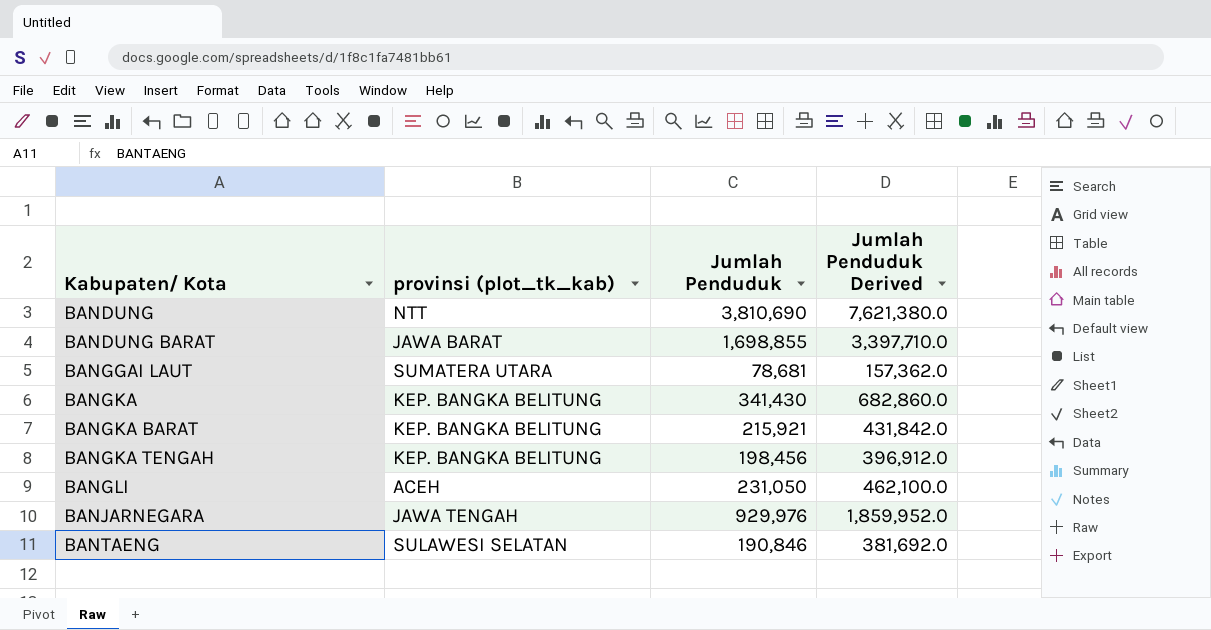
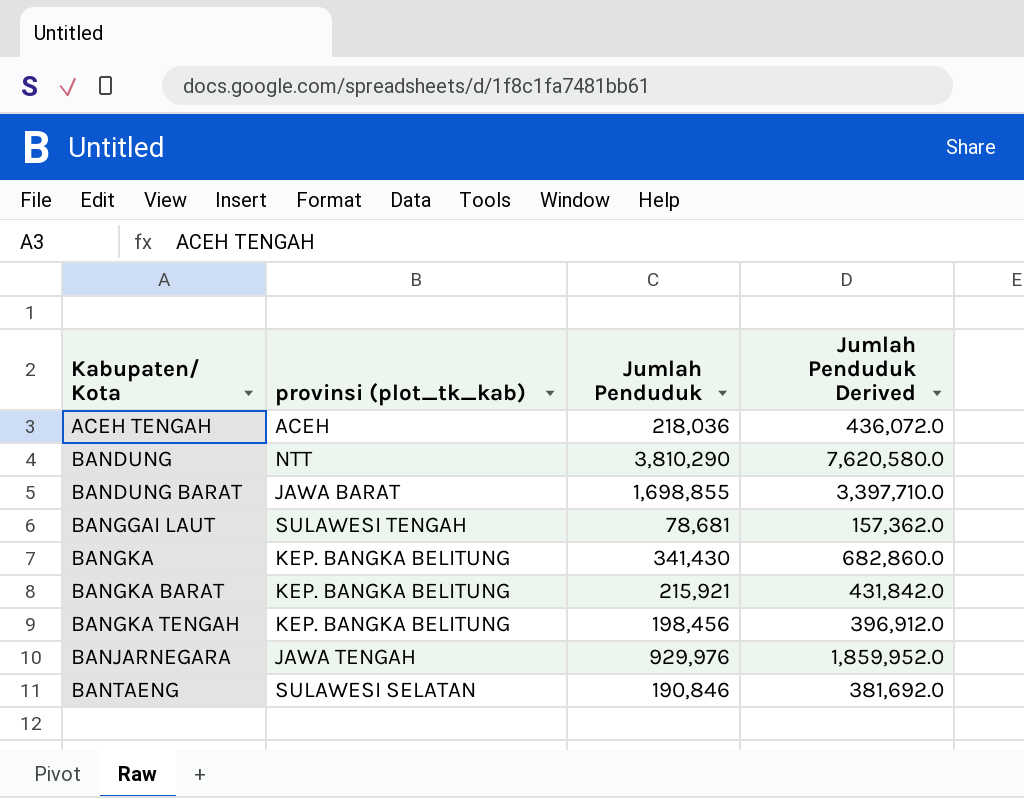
row BANGLI: ACEH | 231,050 | 462,100.0 -> none
row ACEH TENGAH: none -> ACEH | 218,036 | 436,072.0
BANDUNG | Jumlah Penduduk: 3,810,690 -> 3,810,290
BANDUNG | Jumlah Penduduk Derived: 7,621,380.0 -> 7,620,580.0
BANGGAI LAUT | provinsi (plot_tk_kab): SUMATERA UTARA -> SULAWESI TENGAH

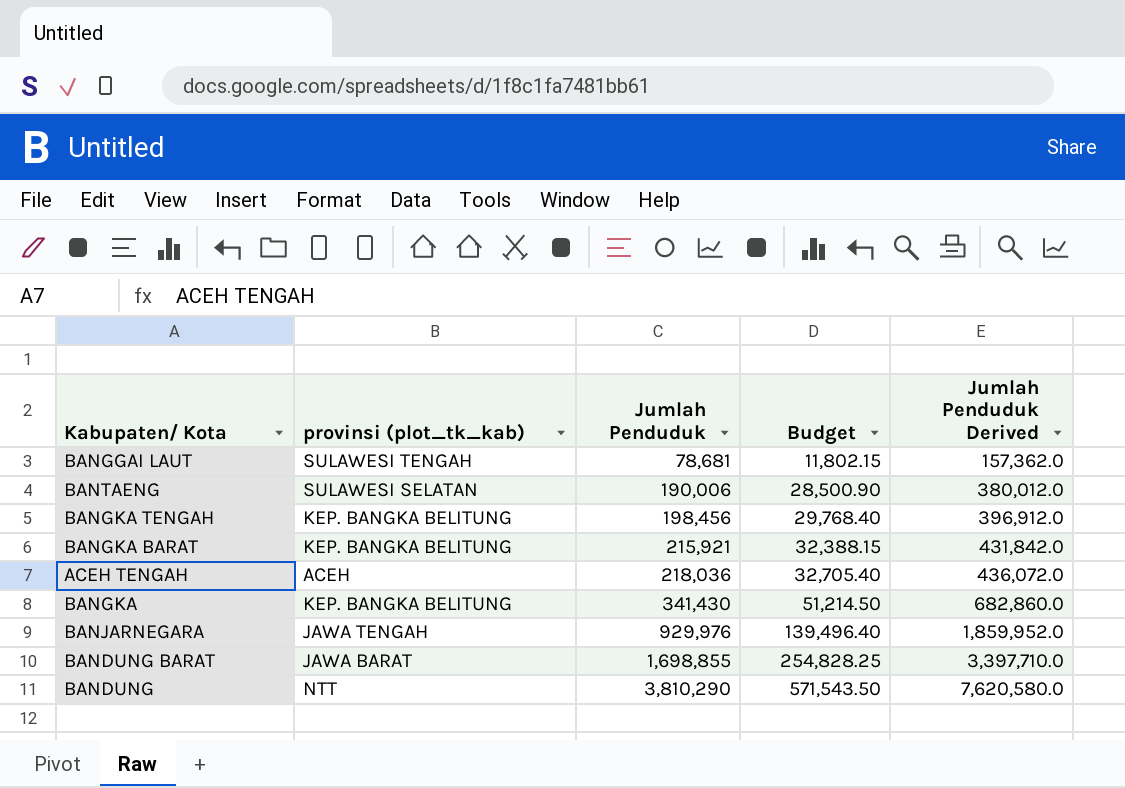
row order: Kabupaten/ Kota ascending -> Jumlah Penduduk ascending
column Budget | formula: none -> [Jumlah Penduduk] * 0.15
BANTAENG | Jumlah Penduduk: 190,846 -> 190,006
BANTAENG | Jumlah Penduduk Derived: 381,692.0 -> 380,012.0

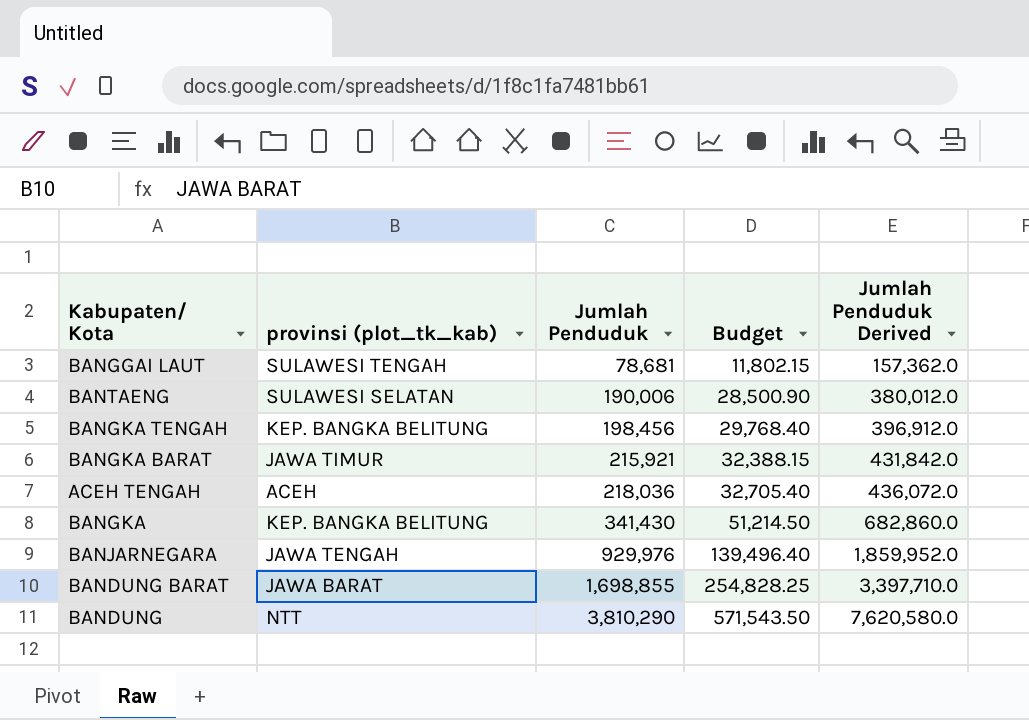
BANGKA BARAT | provinsi (plot_tk_kab): KEP. BANGKA BELITUNG -> JAWA TIMUR

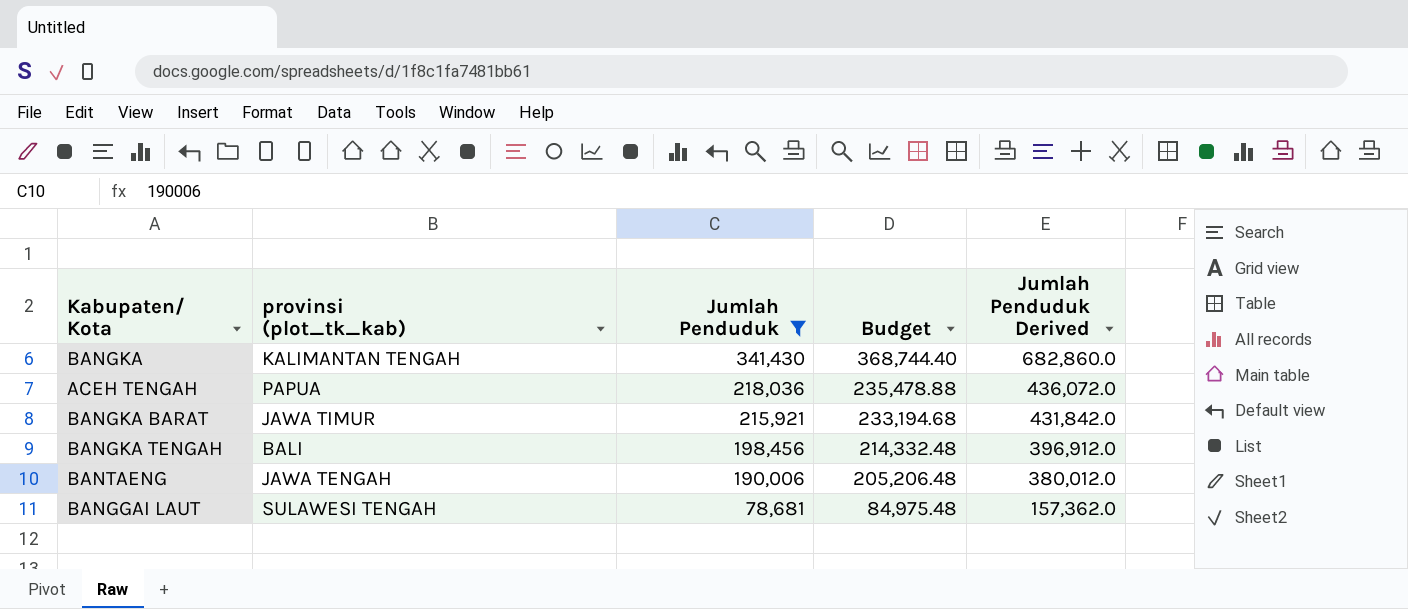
filter: none -> Jumlah Penduduk <= 341,430
row order: Jumlah Penduduk ascending -> Jumlah Penduduk descending
column Budget | formula: [Jumlah Penduduk] * 0.15 -> [Jumlah Penduduk] * 1.08
BANGKA | provinsi (plot_tk_kab): KEP. BANGKA BELITUNG -> KALIMANTAN TENGAH
ACEH TENGAH | provinsi (plot_tk_kab): ACEH -> PAPUA
BANGKA TENGAH | provinsi (plot_tk_kab): KEP. BANGKA BELITUNG -> BALI
BANTAENG | provinsi (plot_tk_kab): SULAWESI SELATAN -> JAWA TENGAH

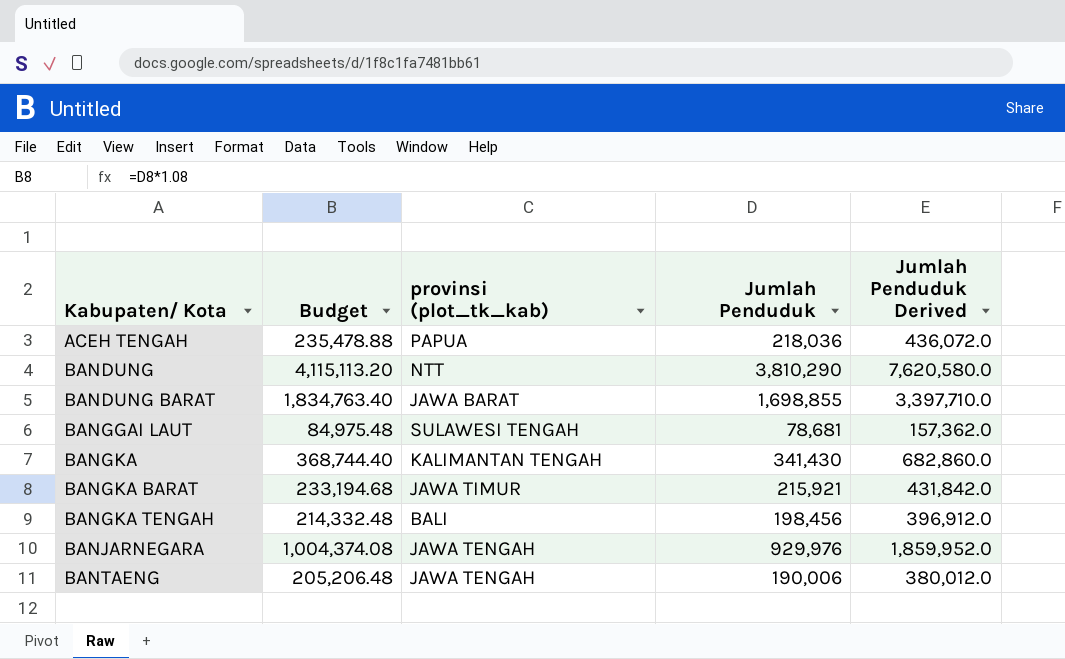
filter: Jumlah Penduduk <= 341,430 -> none
row order: Jumlah Penduduk descending -> Kabupaten/ Kota ascending
column Budget | position: 4 -> 2

